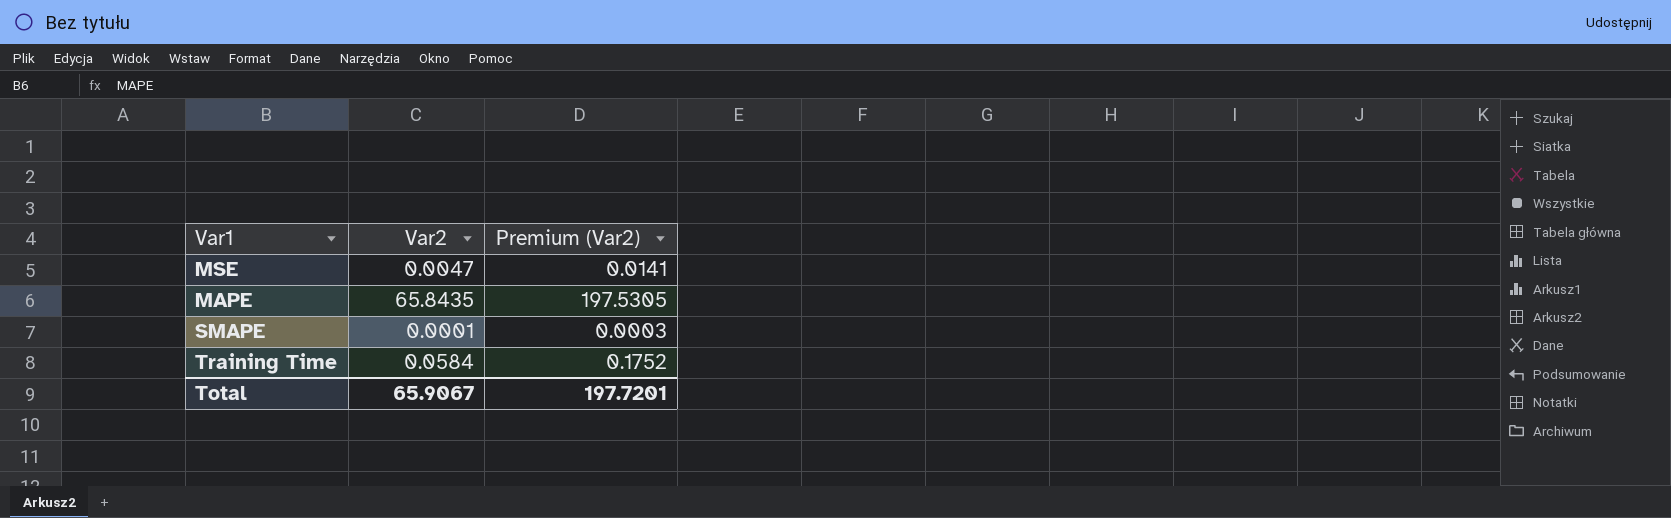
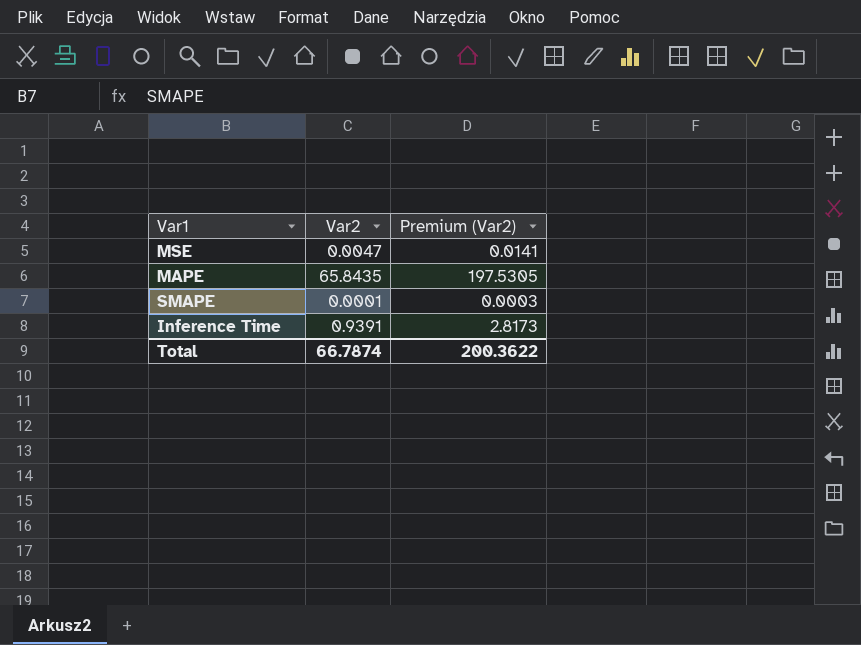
row Training Time: 0.0584 | 0.1752 -> none
row Inference Time: none -> 0.9391 | 2.8173
Total | Var2: 65.9067 -> 66.7874
Total | Premium (Var2): 197.7201 -> 200.3622

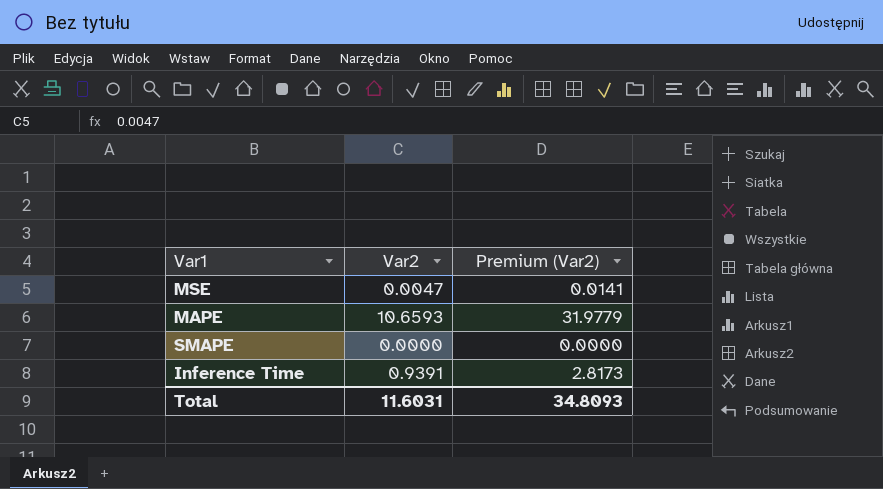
MAPE | Var2: 65.8435 -> 10.6593
MAPE | Premium (Var2): 197.5305 -> 31.9779
SMAPE | Var2: 0.0001 -> 0.0000
SMAPE | Premium (Var2): 0.0003 -> 0.0000
Total | Var2: 66.7874 -> 11.6031
Total | Premium (Var2): 200.3622 -> 34.8093

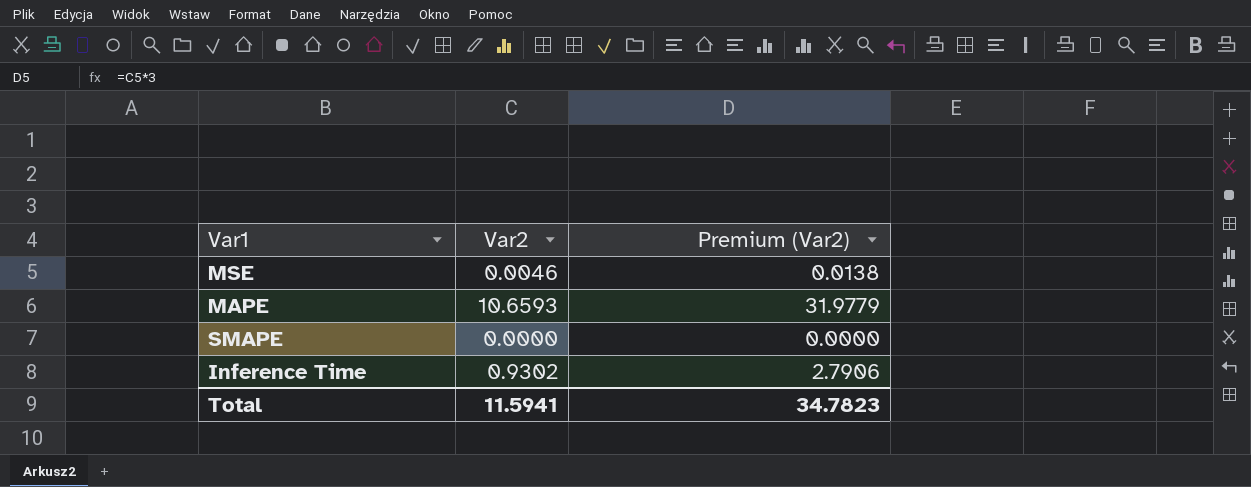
MSE | Var2: 0.0047 -> 0.0046
MSE | Premium (Var2): 0.0141 -> 0.0138
Inference Time | Var2: 0.9391 -> 0.9302
Inference Time | Premium (Var2): 2.8173 -> 2.7906
Total | Var2: 11.6031 -> 11.5941
Total | Premium (Var2): 34.8093 -> 34.7823

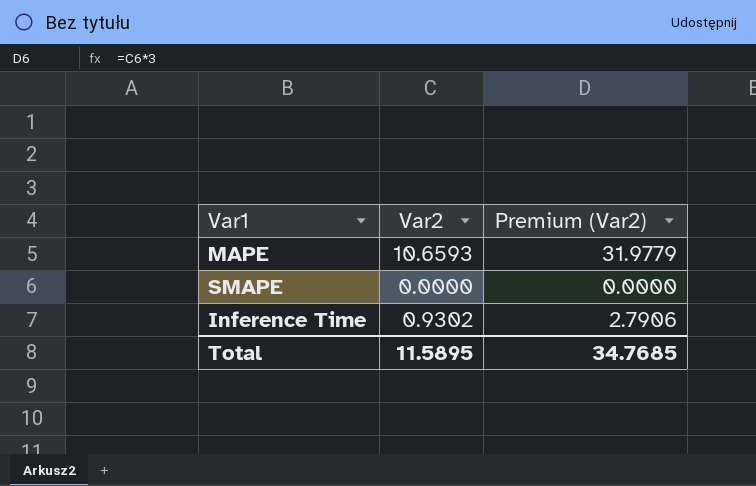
row MSE: 0.0046 | 0.0138 -> none
Total | Var2: 11.5941 -> 11.5895
Total | Premium (Var2): 34.7823 -> 34.7685

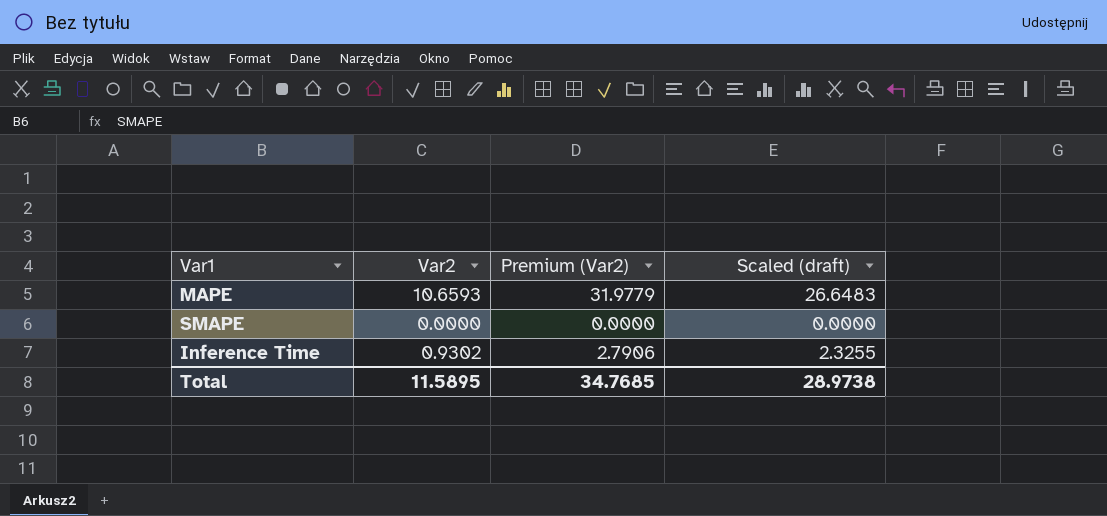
column Scaled (draft) | formula: none -> [Var2] * 2.5

